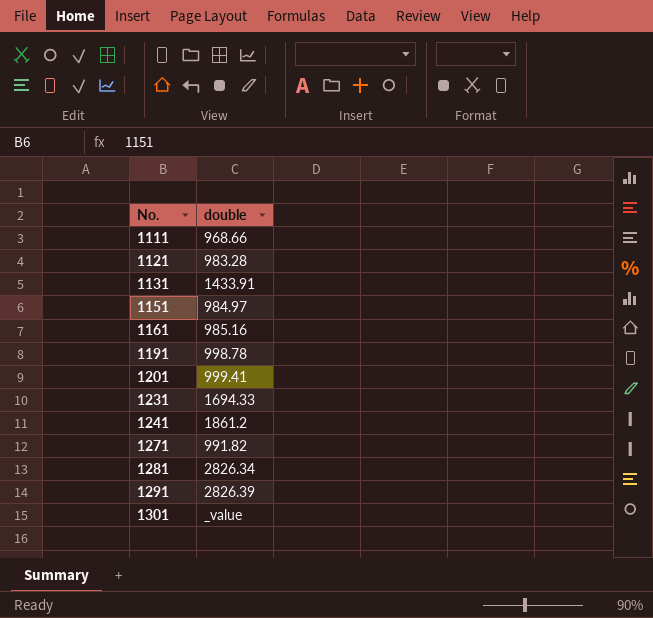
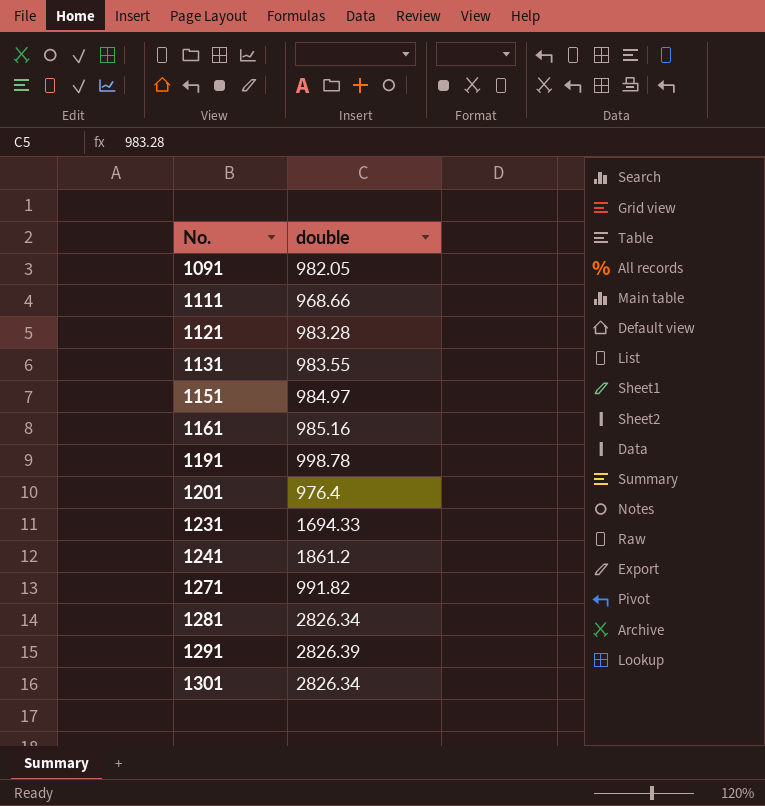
row 1091: none -> 982.05
1131 | double: 1433.91 -> 983.55
1201 | double: 999.41 -> 976.4
1301 | double: _value -> 2826.34

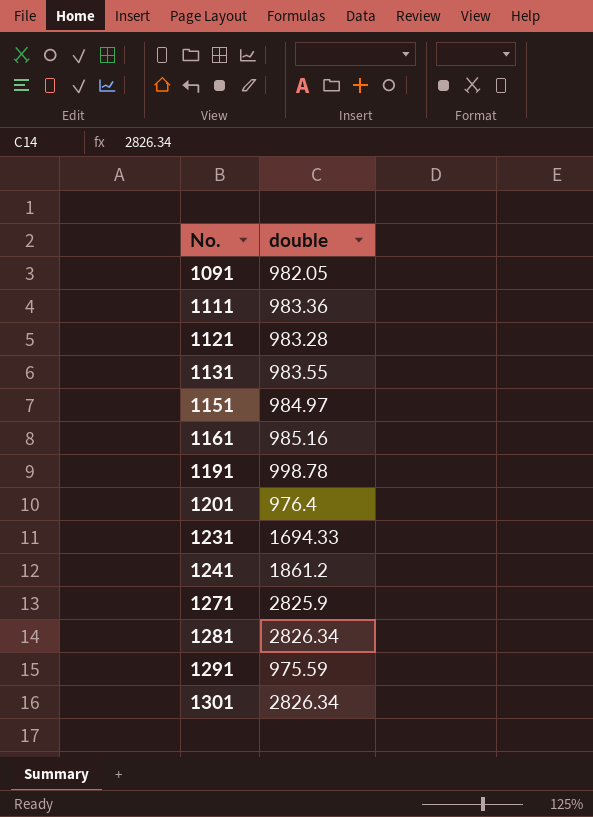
1111 | double: 968.66 -> 983.36
1271 | double: 991.82 -> 2825.9
1291 | double: 2826.39 -> 975.59

